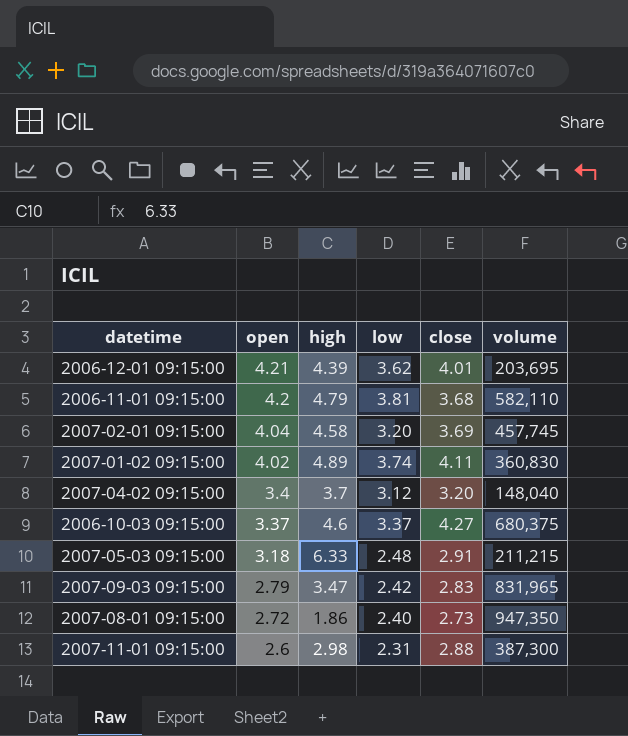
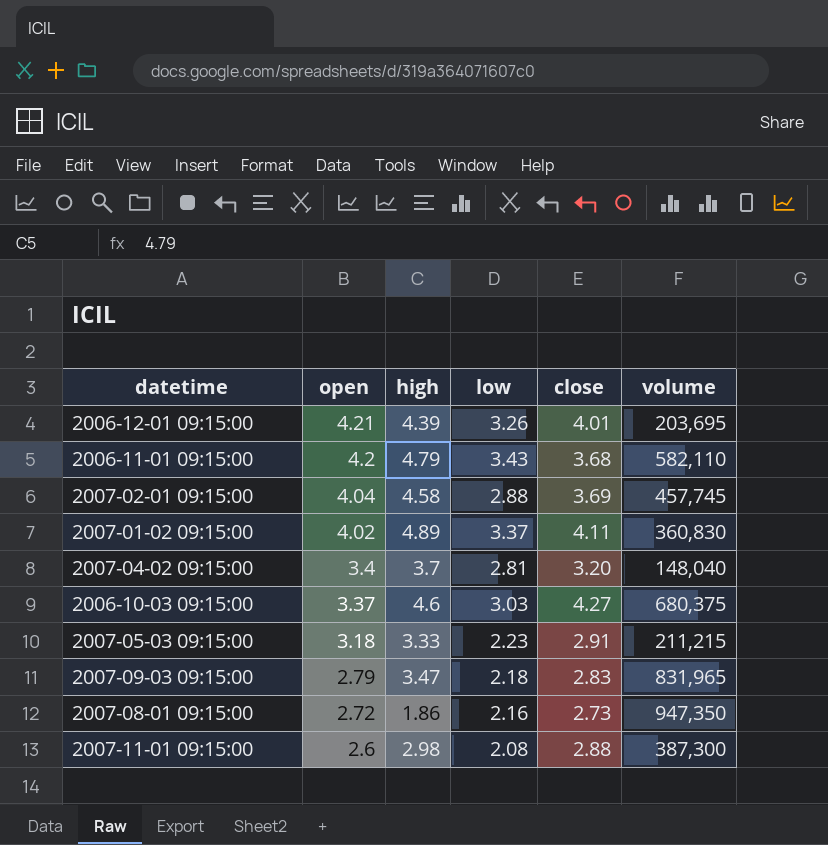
2006-12-01 09:15:00 | low: 3.62 -> 3.26
2006-11-01 09:15:00 | low: 3.81 -> 3.43
2007-02-01 09:15:00 | low: 3.20 -> 2.88
2007-01-02 09:15:00 | low: 3.74 -> 3.37
2007-04-02 09:15:00 | low: 3.12 -> 2.81
2006-10-03 09:15:00 | low: 3.37 -> 3.03
2007-05-03 09:15:00 | high: 6.33 -> 3.33
2007-05-03 09:15:00 | low: 2.48 -> 2.23
2007-09-03 09:15:00 | low: 2.42 -> 2.18
2007-08-01 09:15:00 | low: 2.40 -> 2.16
2007-11-01 09:15:00 | low: 2.31 -> 2.08

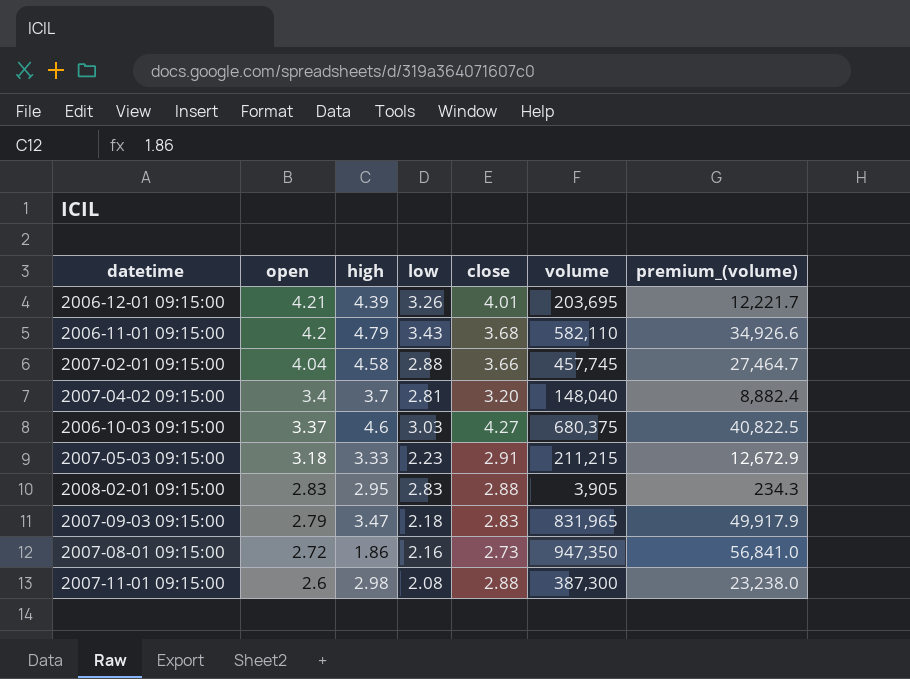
column premium_(volume) | formula: none -> [volume] * 0.06
row 2007-01-02 09:15:00: 4.02 | 4.89 | 3.37 | 4.11 | 360,830 -> none
2007-02-01 09:15:00 | close: 3.69 -> 3.66
row 2008-02-01 09:15:00: none -> 2.83 | 2.95 | 2.83 | 2.88 | 3,905 | 234.3

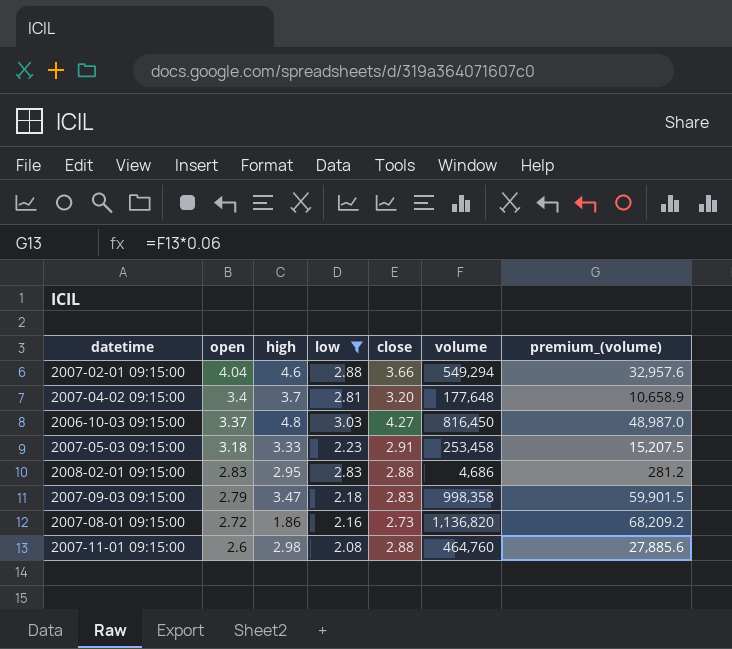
filter: none -> low <= 3.03
2007-02-01 09:15:00 | high: 4.58 -> 4.6
2007-02-01 09:15:00 | volume: 457,745 -> 549,294
2007-02-01 09:15:00 | premium_(volume): 27,464.7 -> 32,957.6
2007-04-02 09:15:00 | volume: 148,040 -> 177,648
2007-04-02 09:15:00 | premium_(volume): 8,882.4 -> 10,658.9
2006-10-03 09:15:00 | high: 4.6 -> 4.8
2006-10-03 09:15:00 | volume: 680,375 -> 816,450
2006-10-03 09:15:00 | premium_(volume): 40,822.5 -> 48,987.0
2007-05-03 09:15:00 | volume: 211,215 -> 253,458
2007-05-03 09:15:00 | premium_(volume): 12,672.9 -> 15,207.5
2008-02-01 09:15:00 | volume: 3,905 -> 4,686
2008-02-01 09:15:00 | premium_(volume): 234.3 -> 281.2
2007-09-03 09:15:00 | volume: 831,965 -> 998,358
2007-09-03 09:15:00 | premium_(volume): 49,917.9 -> 59,901.5
2007-08-01 09:15:00 | volume: 947,350 -> 1,136,820
2007-08-01 09:15:00 | premium_(volume): 56,841.0 -> 68,209.2
2007-11-01 09:15:00 | volume: 387,300 -> 464,760
2007-11-01 09:15:00 | premium_(volume): 23,238.0 -> 27,885.6

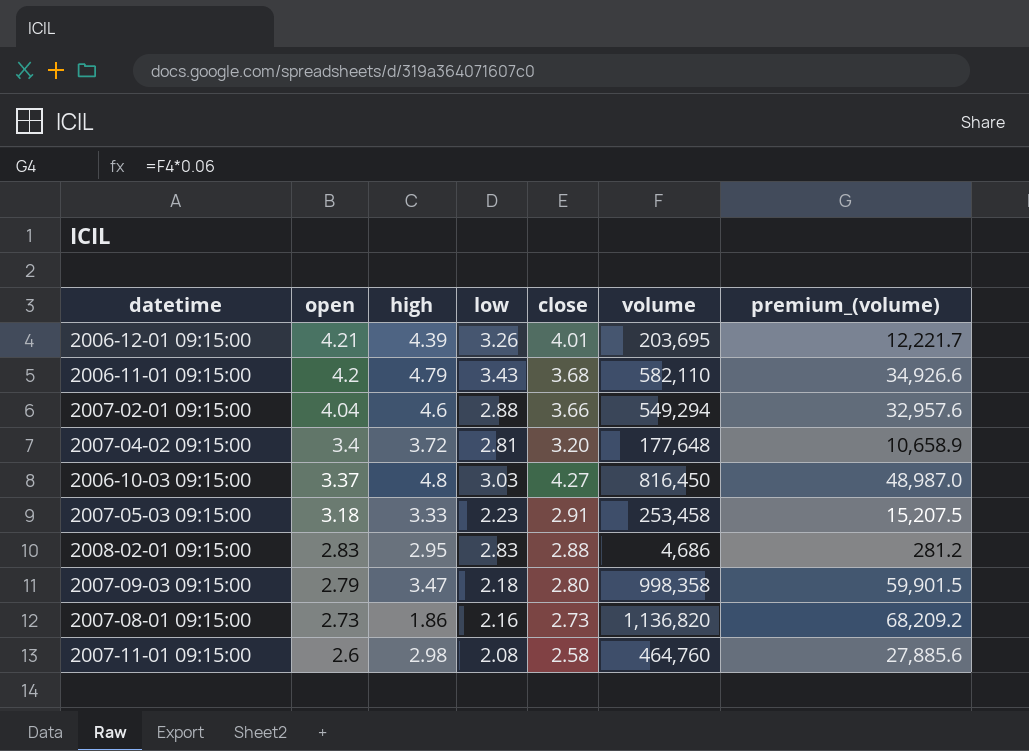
filter: low <= 3.03 -> none
2007-04-02 09:15:00 | high: 3.7 -> 3.72
2007-09-03 09:15:00 | close: 2.83 -> 2.80
2007-08-01 09:15:00 | open: 2.72 -> 2.73
2007-11-01 09:15:00 | close: 2.88 -> 2.58

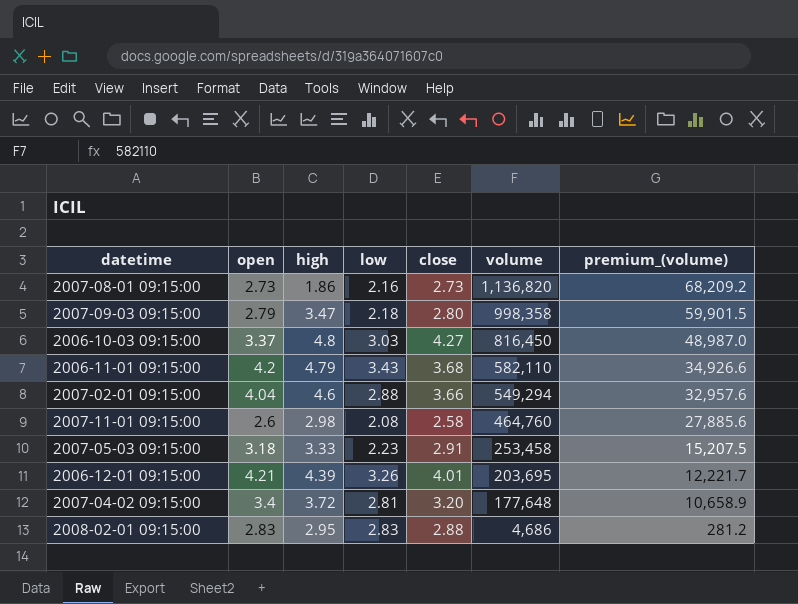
row order: open descending -> volume descending

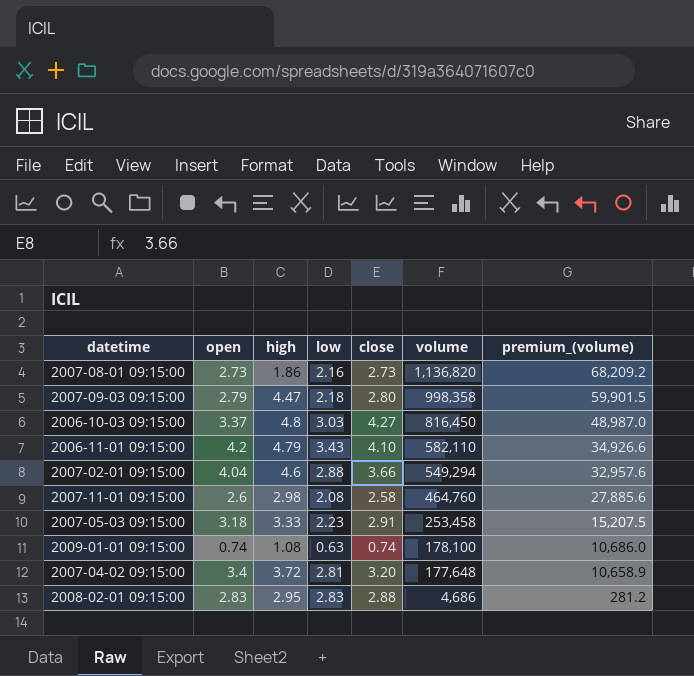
row 2006-12-01 09:15:00: 4.21 | 4.39 | 3.26 | 4.01 | 203,695 | 12,221.7 -> none
2007-09-03 09:15:00 | high: 3.47 -> 4.47
2006-11-01 09:15:00 | close: 3.68 -> 4.10
row 2009-01-01 09:15:00: none -> 0.74 | 1.08 | 0.63 | 0.74 | 178,100 | 10,686.0

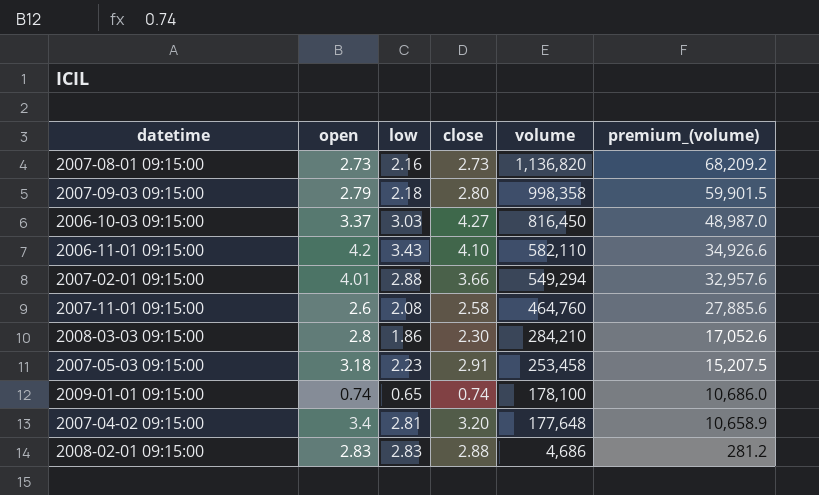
column high | position: 3 -> none
2007-02-01 09:15:00 | open: 4.04 -> 4.01
row 2008-03-03 09:15:00: none -> 2.8 | 1.86 | 2.30 | 284,210 | 17,052.6
2009-01-01 09:15:00 | low: 0.63 -> 0.65

